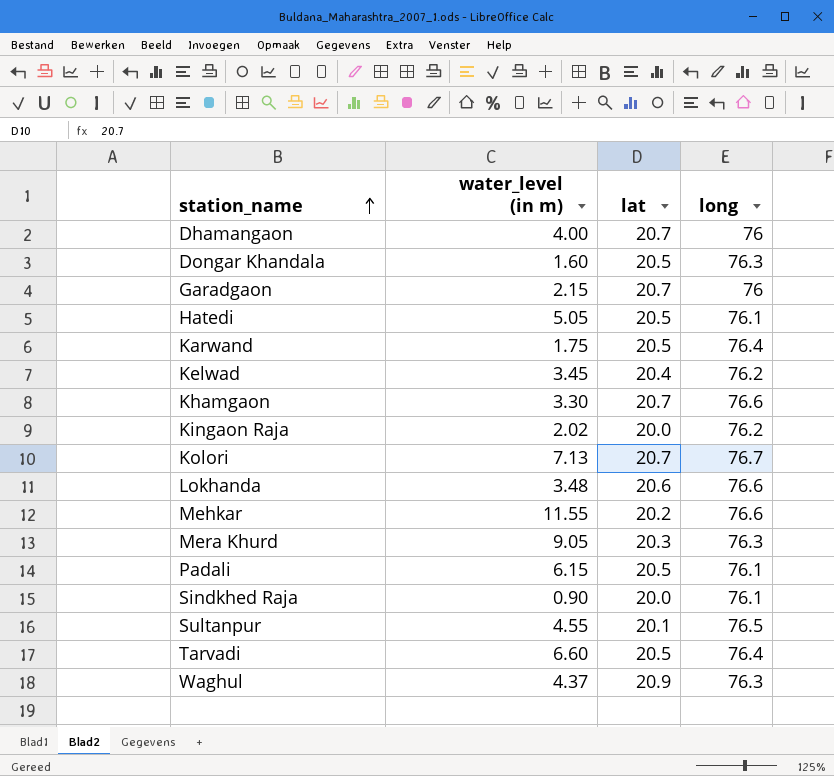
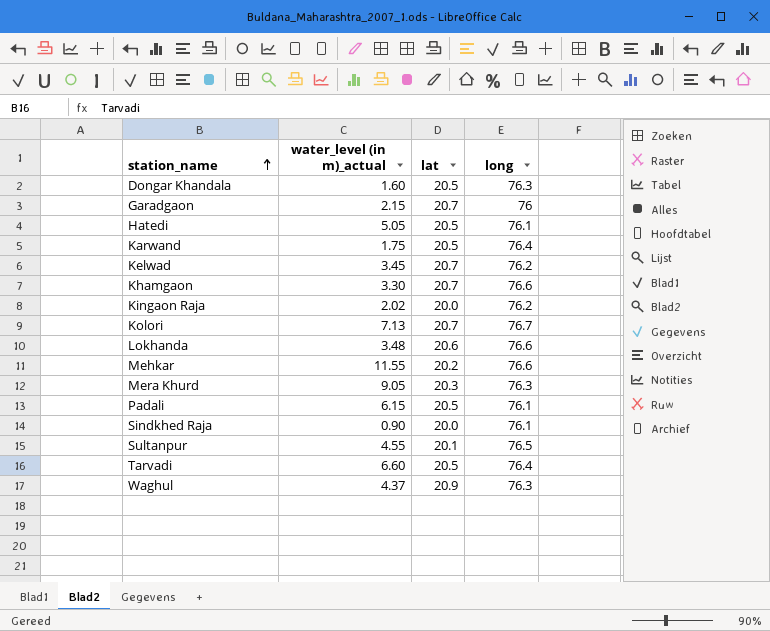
column name: water_level (in m) -> water_level (in m)_actual
row Dhamangaon: 4.00 | 20.7 | 76 -> none
Kelwad | lat: 20.4 -> 20.7

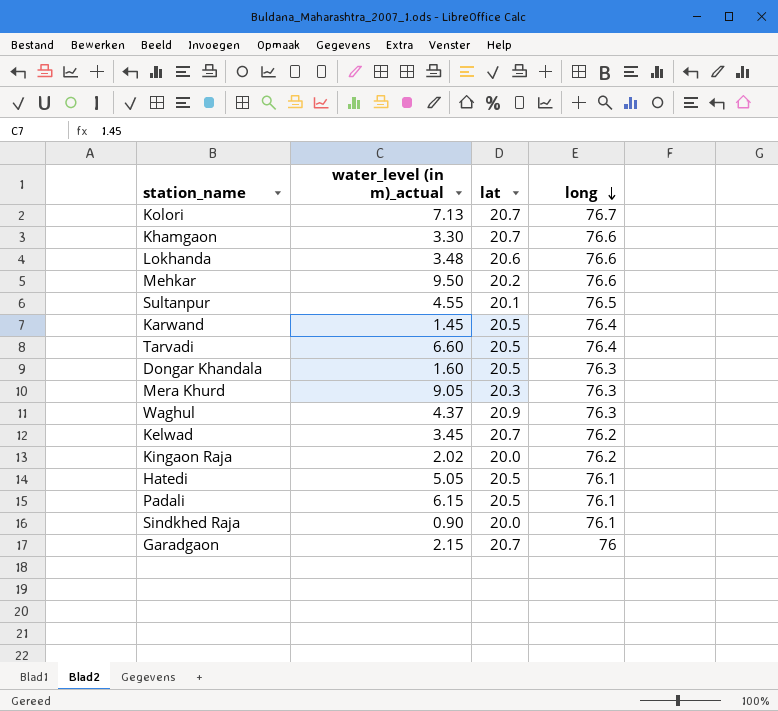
row order: station_name ascending -> long descending
Mehkar | water_level (in m)_actual: 11.55 -> 9.50
Karwand | water_level (in m)_actual: 1.75 -> 1.45

